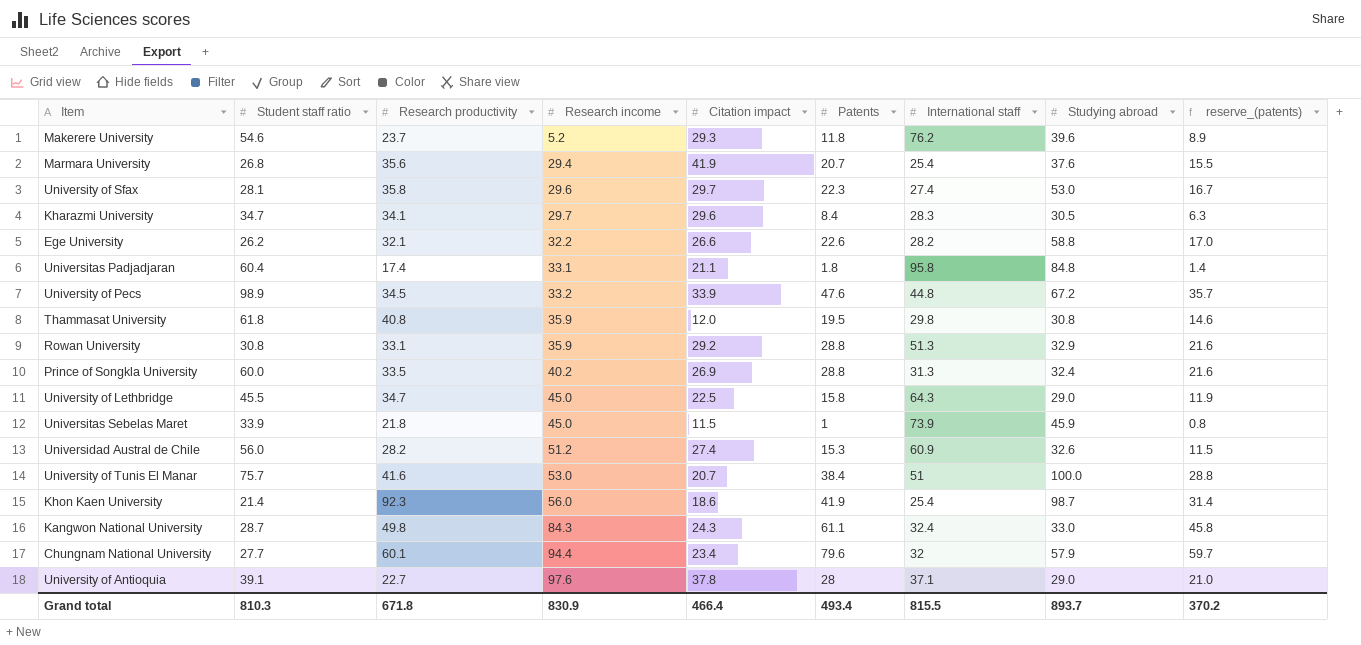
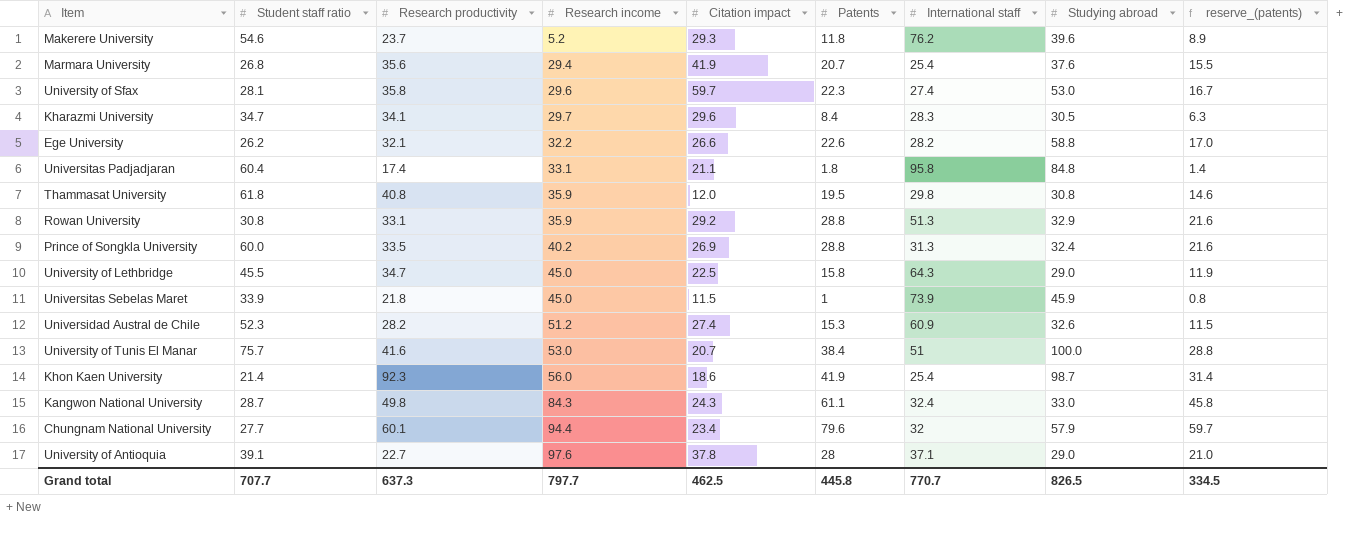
row University of Pecs: 98.9 | 34.5 | 33.2 | 33.9 | 47.6 | 44.8 | 67.2 | 35.7 -> none
University of Sfax | Citation impact: 29.7 -> 59.7
Universidad Austral de Chile | Student staff ratio: 56.0 -> 52.3
Grand total | Student staff ratio: 810.3 -> 707.7
Grand total | Research productivity: 671.8 -> 637.3
Grand total | Research income: 830.9 -> 797.7
Grand total | Citation impact: 466.4 -> 462.5
Grand total | Patents: 493.4 -> 445.8
Grand total | International staff: 815.5 -> 770.7
Grand total | Studying abroad: 893.7 -> 826.5
Grand total | reserve_(patents): 370.2 -> 334.5

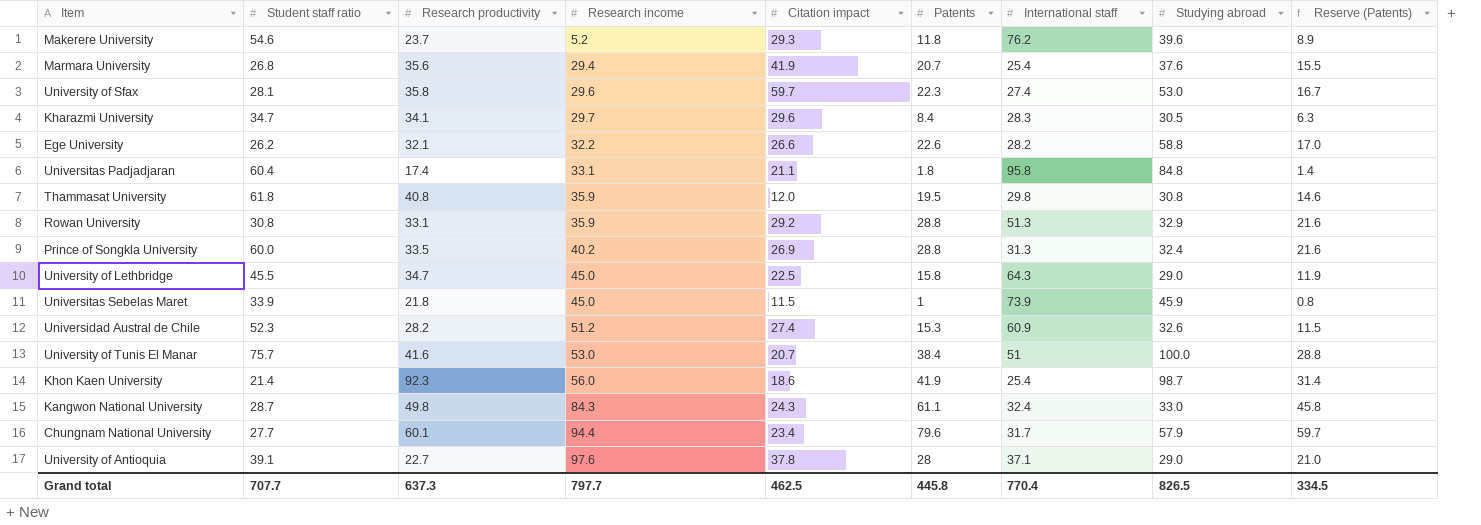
column name: reserve_(patents) -> Reserve (Patents)
Chungnam National University | International staff: 32 -> 31.7
Grand total | International staff: 770.7 -> 770.4

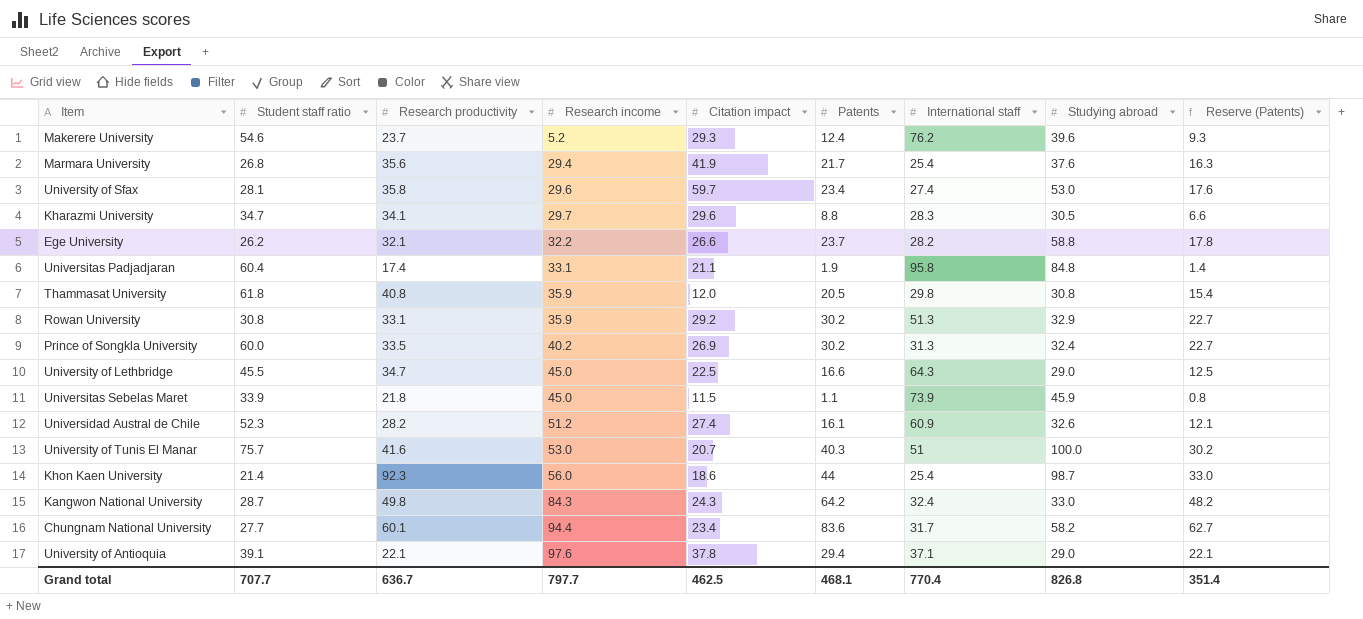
Makerere University | Patents: 11.8 -> 12.4
Makerere University | Reserve (Patents): 8.9 -> 9.3
Marmara University | Patents: 20.7 -> 21.7
Marmara University | Reserve (Patents): 15.5 -> 16.3
University of Sfax | Patents: 22.3 -> 23.4
University of Sfax | Reserve (Patents): 16.7 -> 17.6
Kharazmi University | Patents: 8.4 -> 8.8
Kharazmi University | Reserve (Patents): 6.3 -> 6.6
Ege University | Patents: 22.6 -> 23.7
Ege University | Reserve (Patents): 17.0 -> 17.8
Universitas Padjadjaran | Patents: 1.8 -> 1.9
Thammasat University | Patents: 19.5 -> 20.5
Thammasat University | Reserve (Patents): 14.6 -> 15.4
Rowan University | Patents: 28.8 -> 30.2
Rowan University | Reserve (Patents): 21.6 -> 22.7
Prince of Songkla University | Patents: 28.8 -> 30.2
Prince of Songkla University | Reserve (Patents): 21.6 -> 22.7
University of Lethbridge | Patents: 15.8 -> 16.6
University of Lethbridge | Reserve (Patents): 11.9 -> 12.5
Universitas Sebelas Maret | Patents: 1 -> 1.1
Universidad Austral de Chile | Patents: 15.3 -> 16.1
Universidad Austral de Chile | Reserve (Patents): 11.5 -> 12.1
University of Tunis El Manar | Patents: 38.4 -> 40.3
University of Tunis El Manar | Reserve (Patents): 28.8 -> 30.2
Khon Kaen University | Patents: 41.9 -> 44
Khon Kaen University | Reserve (Patents): 31.4 -> 33.0
Kangwon National University | Patents: 61.1 -> 64.2
Kangwon National University | Reserve (Patents): 45.8 -> 48.2
Chungnam National University | Patents: 79.6 -> 83.6
Chungnam National University | Studying abroad: 57.9 -> 58.2
Chungnam National University | Reserve (Patents): 59.7 -> 62.7
University of Antioquia | Research productivity: 22.7 -> 22.1
University of Antioquia | Patents: 28 -> 29.4
University of Antioquia | Reserve (Patents): 21.0 -> 22.1
Grand total | Research productivity: 637.3 -> 636.7
Grand total | Patents: 445.8 -> 468.1
Grand total | Studying abroad: 826.5 -> 826.8
Grand total | Reserve (Patents): 334.5 -> 351.4

